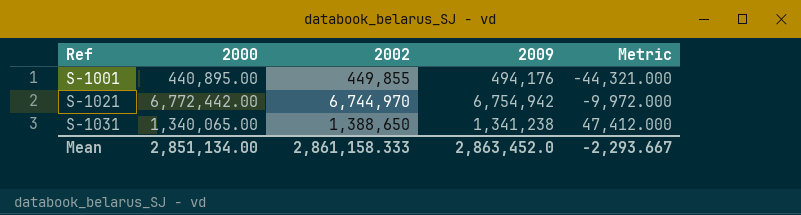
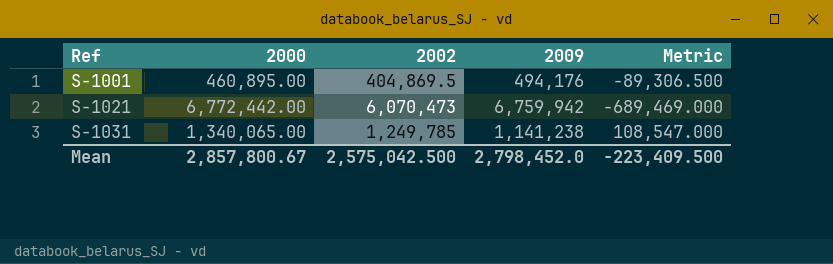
S-1001 | 2000: 440,895.00 -> 460,895.00
S-1001 | 2002: 449,855 -> 404,869.5
S-1001 | Metric: -44,321.000 -> -89,306.500
S-1021 | 2002: 6,744,970 -> 6,070,473
S-1021 | 2009: 6,754,942 -> 6,759,942
S-1021 | Metric: -9,972.000 -> -689,469.000
S-1031 | 2002: 1,388,650 -> 1,249,785
S-1031 | 2009: 1,341,238 -> 1,141,238
S-1031 | Metric: 47,412.000 -> 108,547.000
Mean | 2000: 2,851,134.00 -> 2,857,800.67
Mean | 2002: 2,861,158.333 -> 2,575,042.500
Mean | 2009: 2,863,452.0 -> 2,798,452.0
Mean | Metric: -2,293.667 -> -223,409.500

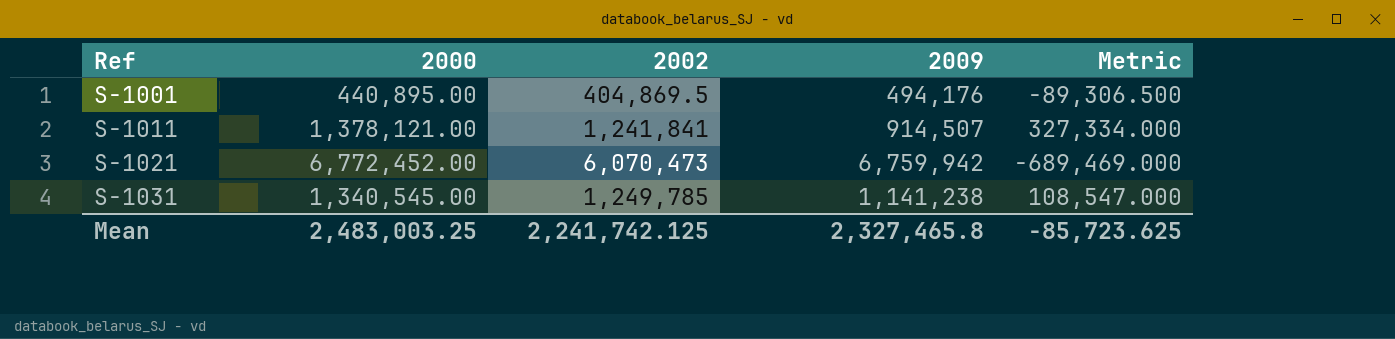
S-1001 | 2000: 460,895.00 -> 440,895.00
row S-1011: none -> 1,378,121.00 | 1,241,841 | 914,507 | 327,334.000
S-1021 | 2000: 6,772,442.00 -> 6,772,452.00
S-1031 | 2000: 1,340,065.00 -> 1,340,545.00
Mean | 2000: 2,857,800.67 -> 2,483,003.25
Mean | 2002: 2,575,042.500 -> 2,241,742.125
Mean | 2009: 2,798,452.0 -> 2,327,465.8
Mean | Metric: -223,409.500 -> -85,723.625

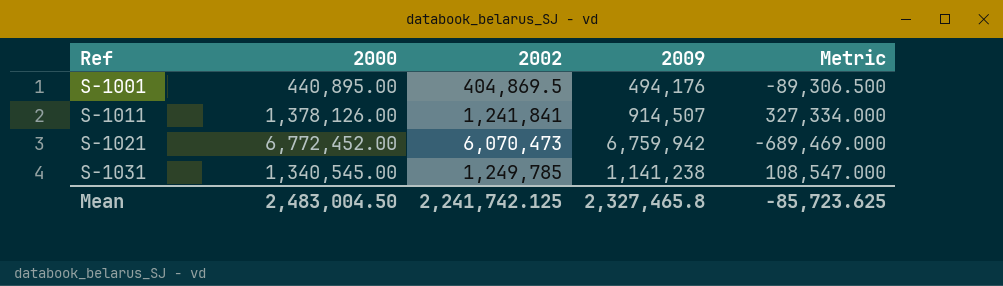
S-1011 | 2000: 1,378,121.00 -> 1,378,126.00
Mean | 2000: 2,483,003.25 -> 2,483,004.50

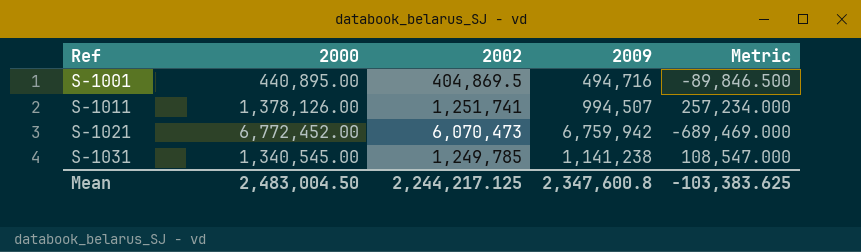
S-1001 | 2009: 494,176 -> 494,716
S-1001 | Metric: -89,306.500 -> -89,846.500
S-1011 | 2002: 1,241,841 -> 1,251,741
S-1011 | 2009: 914,507 -> 994,507
S-1011 | Metric: 327,334.000 -> 257,234.000
Mean | 2002: 2,241,742.125 -> 2,244,217.125
Mean | 2009: 2,327,465.8 -> 2,347,600.8
Mean | Metric: -85,723.625 -> -103,383.625

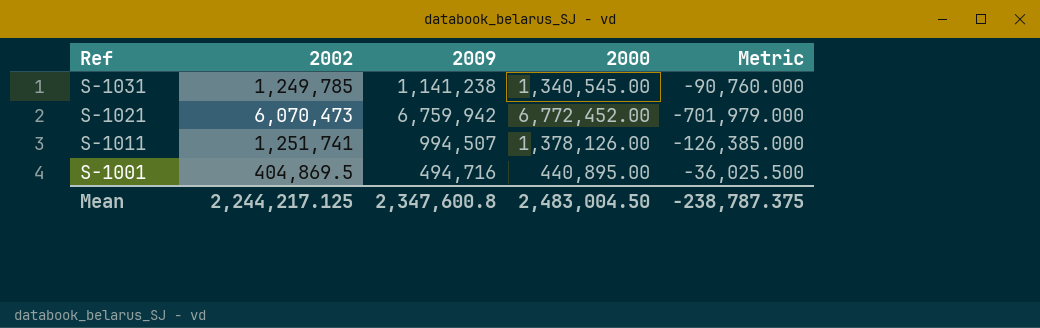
row order: Ref ascending -> Ref descending
column 2000 | position: 2 -> 4
column Metric | formula: [2002] - [2009] -> [2002] - [2000]
Mean | Metric: -103,383.625 -> -238,787.375

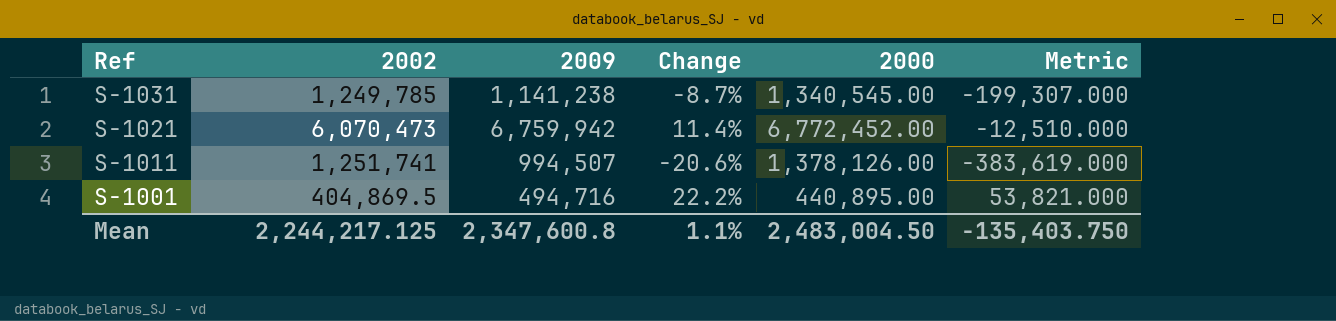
column Change | formula: none -> ([2009] - [2002]) / [2002]
column Metric | formula: [2002] - [2000] -> [2009] - [2000]
Mean | Metric: -238,787.375 -> -135,403.750

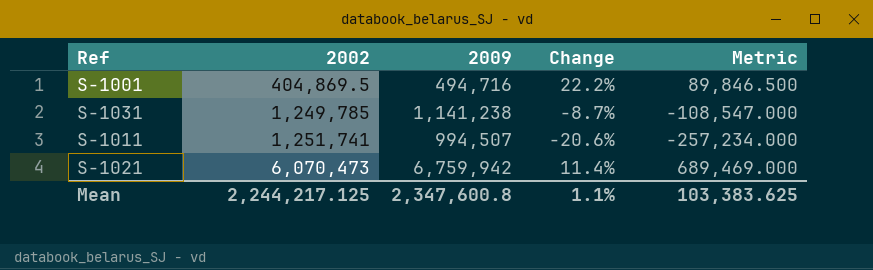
row order: Ref descending -> 2002 ascending
column 2000 | position: 5 -> none
column Metric | formula: [2009] - [2000] -> [2009] - [2002]
Mean | Metric: -135,403.750 -> 103,383.625

